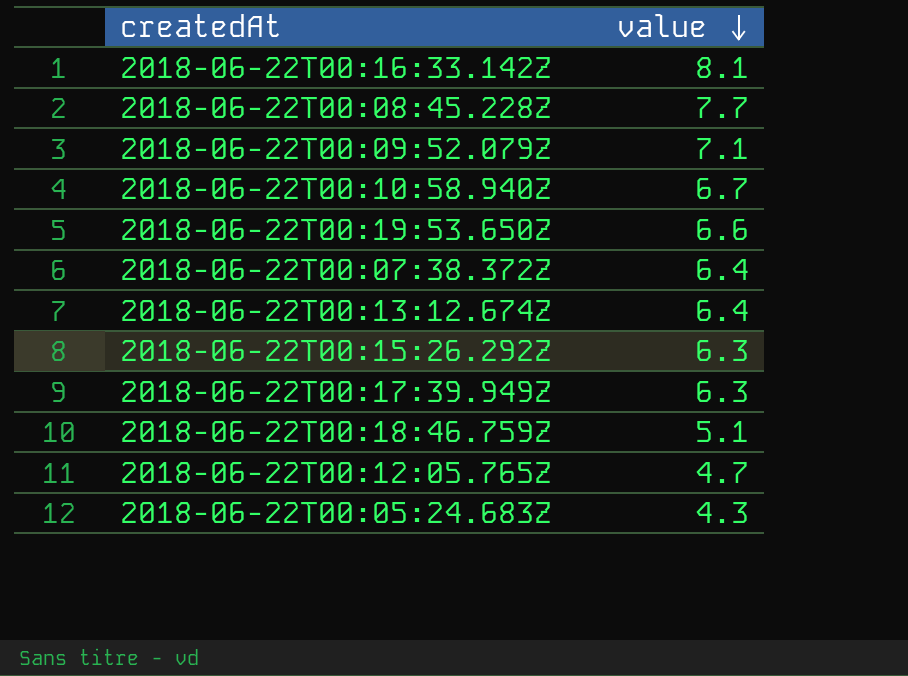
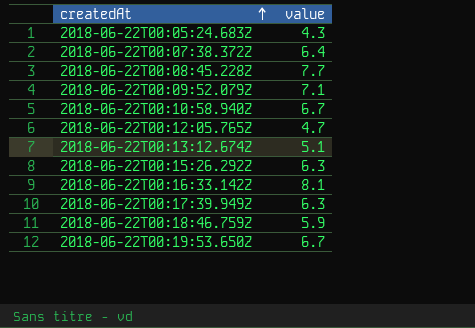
row order: value descending -> createdAt ascending
2018-06-22T00:13:12.674Z | value: 6.4 -> 5.1
2018-06-22T00:18:46.759Z | value: 5.1 -> 5.9
2018-06-22T00:19:53.650Z | value: 6.6 -> 6.7

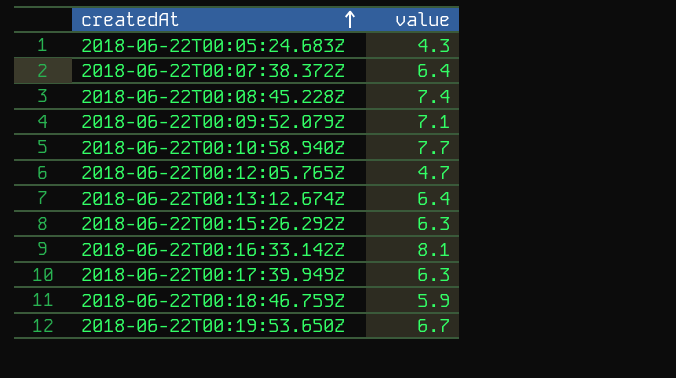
2018-06-22T00:08:45.228Z | value: 7.7 -> 7.4
2018-06-22T00:10:58.940Z | value: 6.7 -> 7.7
2018-06-22T00:13:12.674Z | value: 5.1 -> 6.4

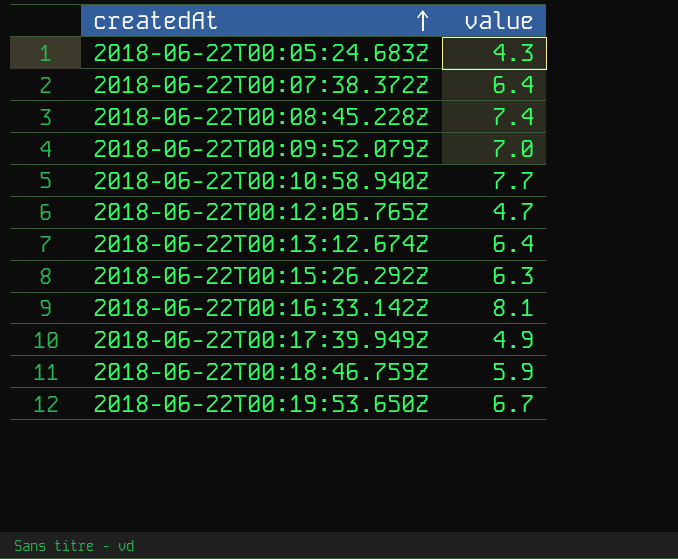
2018-06-22T00:09:52.079Z | value: 7.1 -> 7.0
2018-06-22T00:17:39.949Z | value: 6.3 -> 4.9

